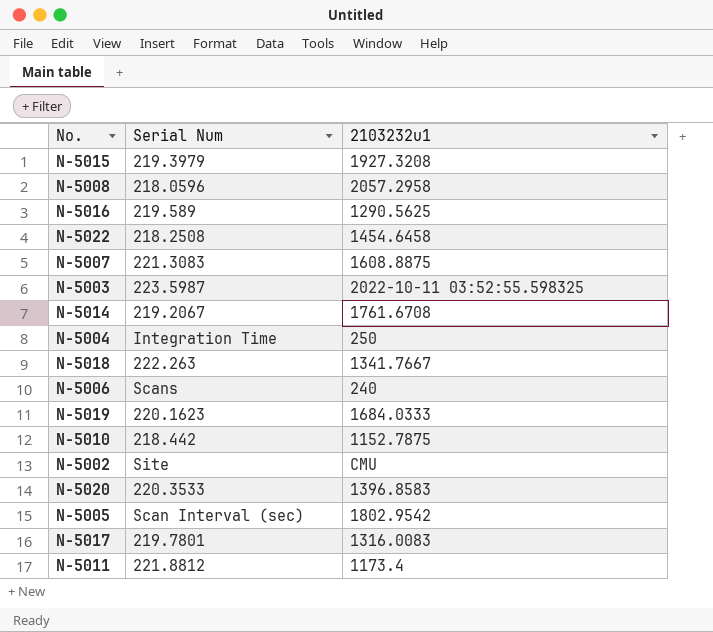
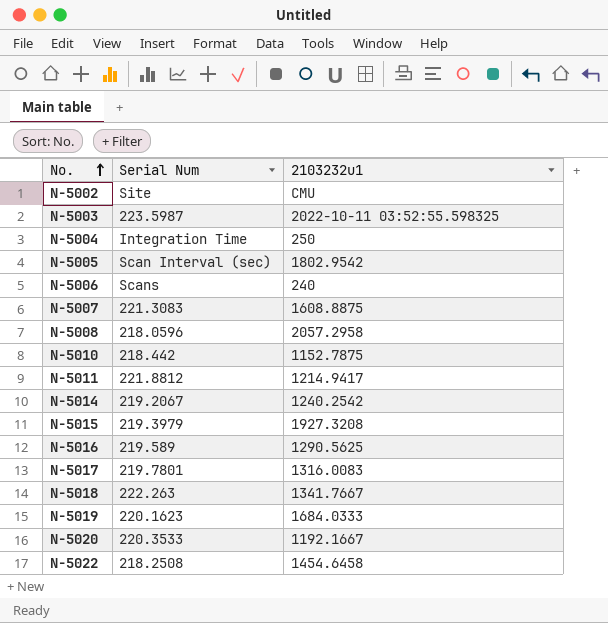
row order: none -> No. ascending
N-5011 | 2103232u1: 1173.4 -> 1214.9417
N-5014 | 2103232u1: 1761.6708 -> 1240.2542
N-5020 | 2103232u1: 1396.8583 -> 1192.1667

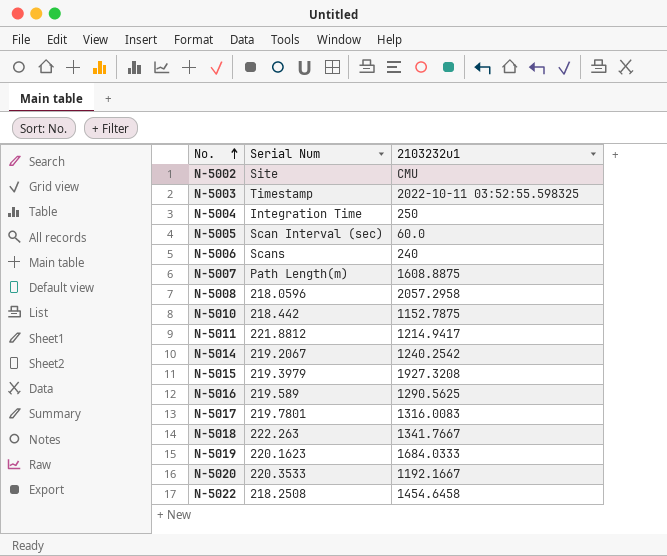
N-5003 | Serial Num: 223.5987 -> Timestamp
N-5005 | 2103232u1: 1802.9542 -> 60.0
N-5007 | Serial Num: 221.3083 -> Path Length(m)

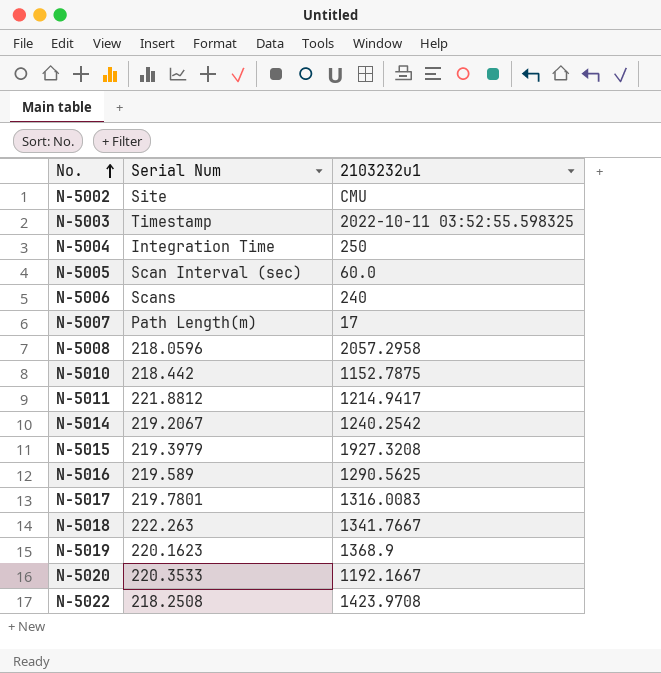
N-5007 | 2103232u1: 1608.8875 -> 17
N-5019 | 2103232u1: 1684.0333 -> 1368.9
N-5022 | 2103232u1: 1454.6458 -> 1423.9708

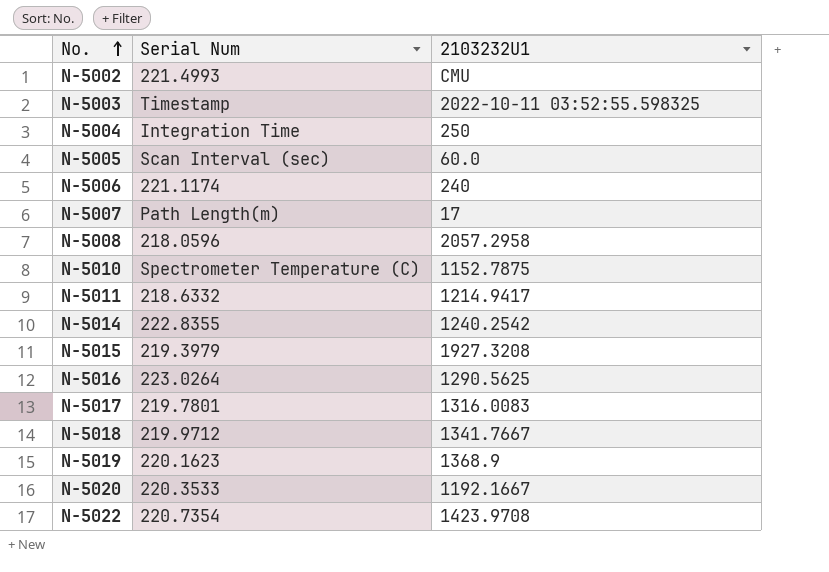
column name: 2103232u1 -> 2103232U1
N-5002 | Serial Num: Site -> 221.4993
N-5006 | Serial Num: Scans -> 221.1174
N-5010 | Serial Num: 218.442 -> Spectrometer Temperature (C)
N-5011 | Serial Num: 221.8812 -> 218.6332
N-5014 | Serial Num: 219.2067 -> 222.8355
N-5016 | Serial Num: 219.589 -> 223.0264
N-5018 | Serial Num: 222.263 -> 219.9712
N-5022 | Serial Num: 218.2508 -> 220.7354

